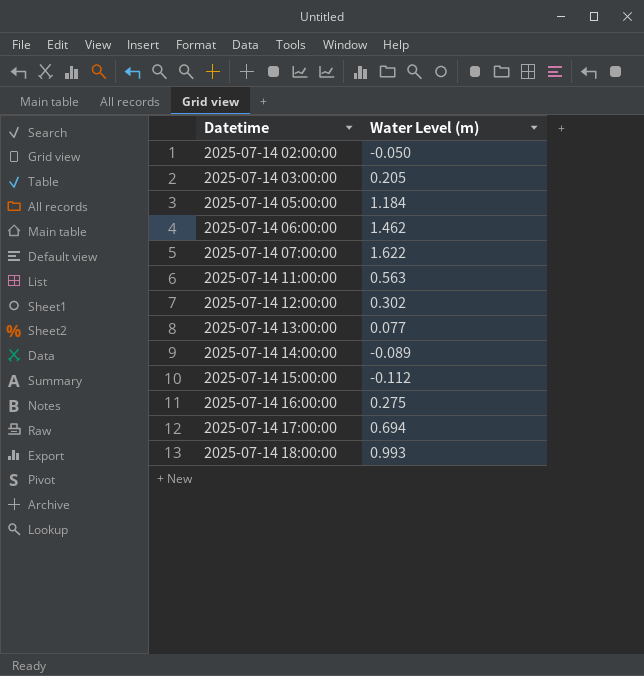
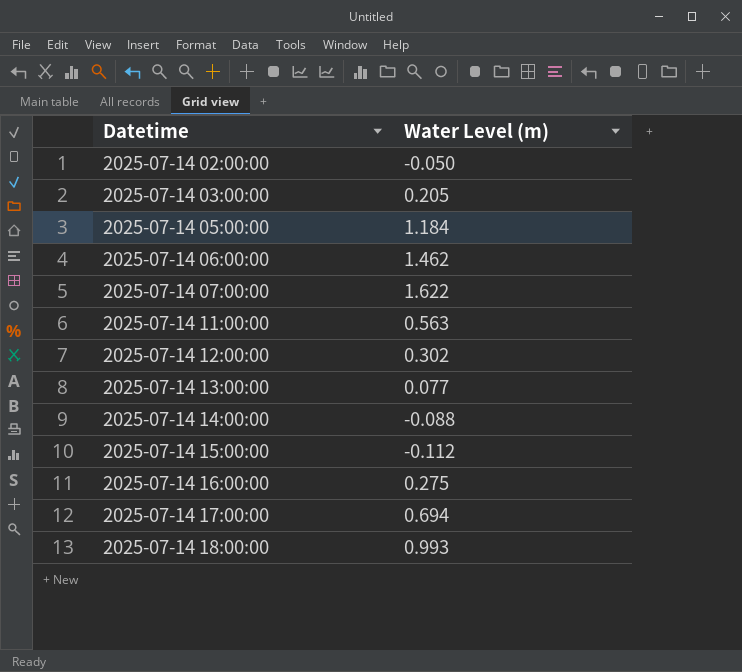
2025-07-14 14:00:00 | Water Level (m): -0.089 -> -0.088

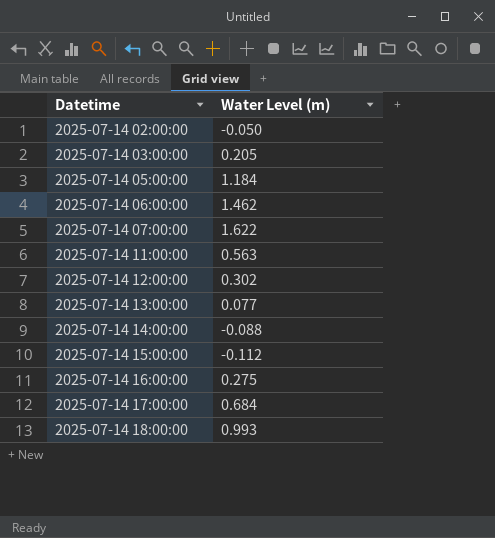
2025-07-14 17:00:00 | Water Level (m): 0.694 -> 0.684

